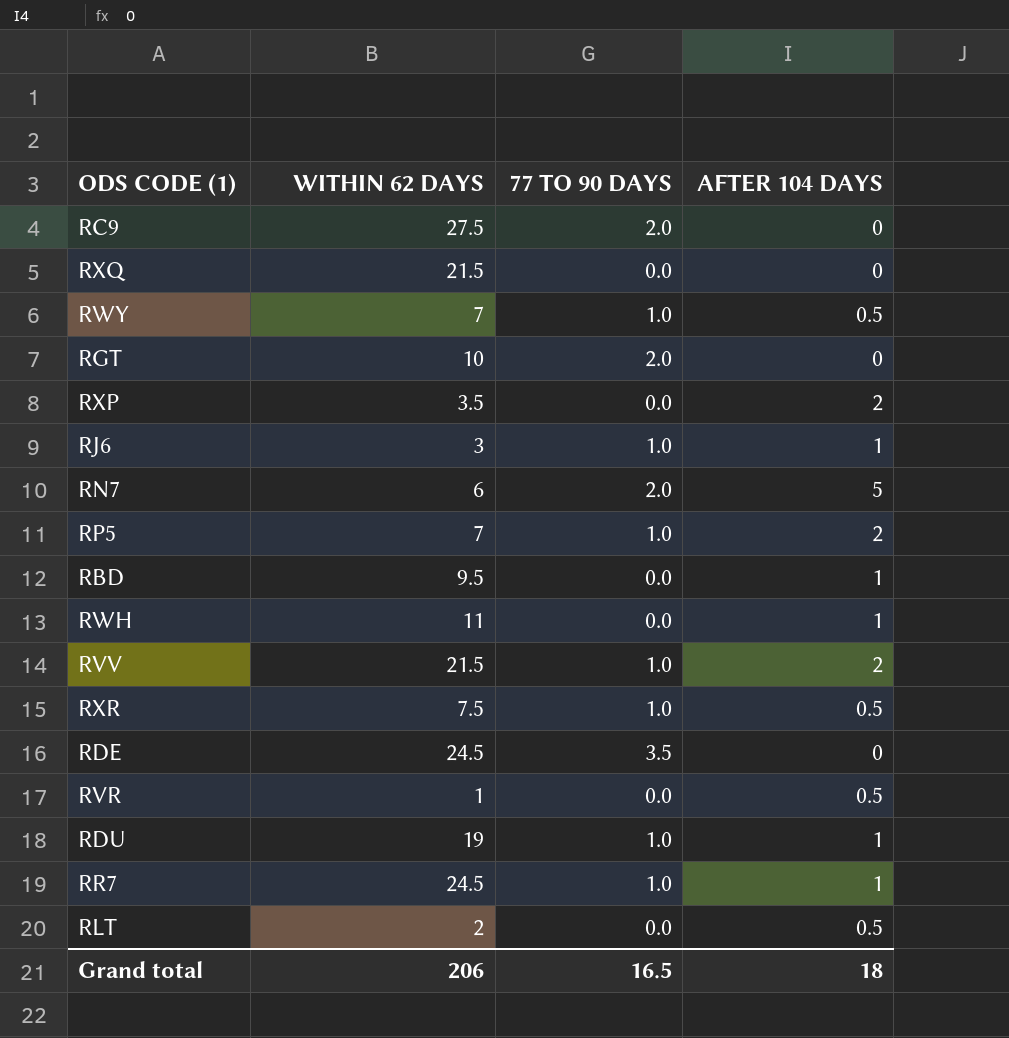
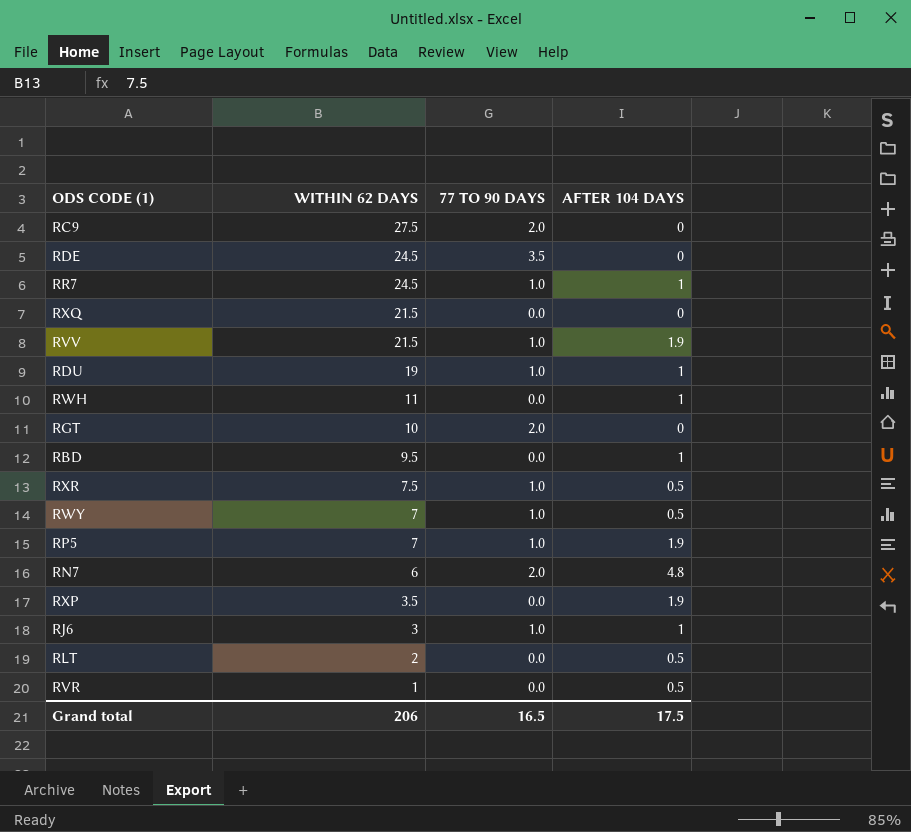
row order: none -> WITHIN 62 DAYS descending
RVV | AFTER 104 DAYS: 2 -> 1.9
RP5 | AFTER 104 DAYS: 2 -> 1.9
RN7 | AFTER 104 DAYS: 5 -> 4.8
RXP | AFTER 104 DAYS: 2 -> 1.9
Grand total | AFTER 104 DAYS: 18 -> 17.5

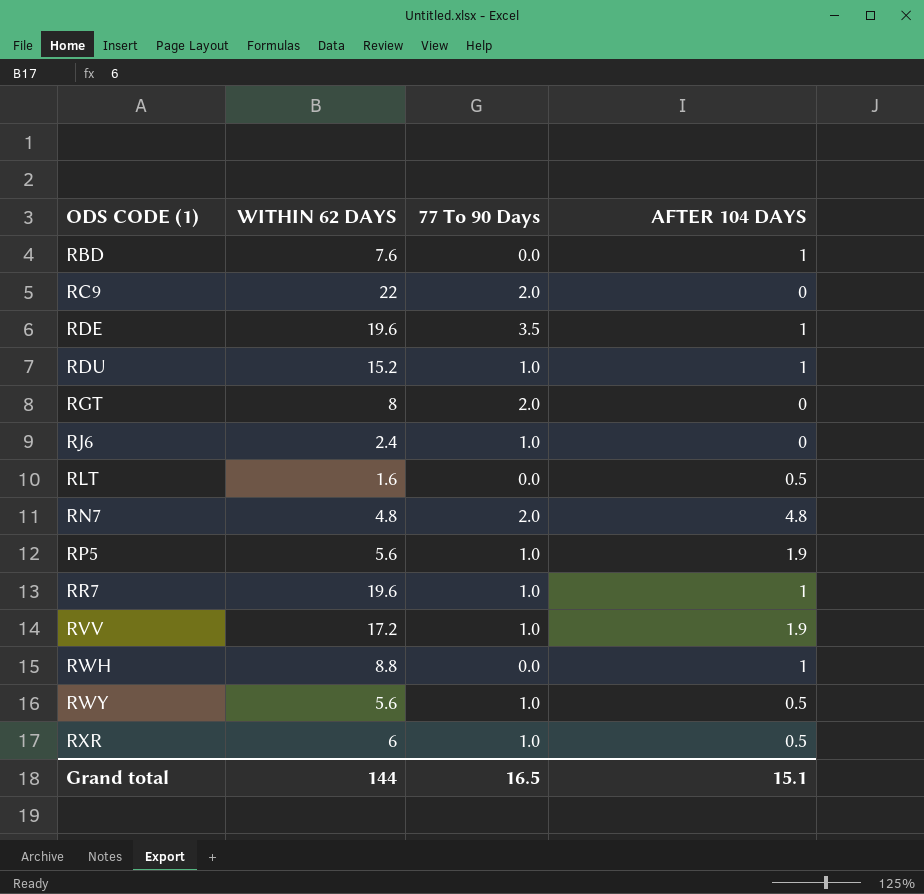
row order: WITHIN 62 DAYS descending -> ODS CODE (1) ascending
column name: 77 TO 90 DAYS -> 77 To 90 Days
row RXQ: 21.5 | 0.0 | 0 -> none
row RXP: 3.5 | 0.0 | 1.9 -> none
row RVR: 1 | 0.0 | 0.5 -> none
RBD | WITHIN 62 DAYS: 9.5 -> 7.6
RC9 | WITHIN 62 DAYS: 27.5 -> 22
RDE | WITHIN 62 DAYS: 24.5 -> 19.6
RDE | AFTER 104 DAYS: 0 -> 1
RDU | WITHIN 62 DAYS: 19 -> 15.2
RGT | WITHIN 62 DAYS: 10 -> 8
RJ6 | WITHIN 62 DAYS: 3 -> 2.4
RJ6 | AFTER 104 DAYS: 1 -> 0
RLT | WITHIN 62 DAYS: 2 -> 1.6
RN7 | WITHIN 62 DAYS: 6 -> 4.8
RP5 | WITHIN 62 DAYS: 7 -> 5.6
RR7 | WITHIN 62 DAYS: 24.5 -> 19.6
RVV | WITHIN 62 DAYS: 21.5 -> 17.2
RWH | WITHIN 62 DAYS: 11 -> 8.8
RWY | WITHIN 62 DAYS: 7 -> 5.6
RXR | WITHIN 62 DAYS: 7.5 -> 6
Grand total | WITHIN 62 DAYS: 206 -> 144
Grand total | AFTER 104 DAYS: 17.5 -> 15.1

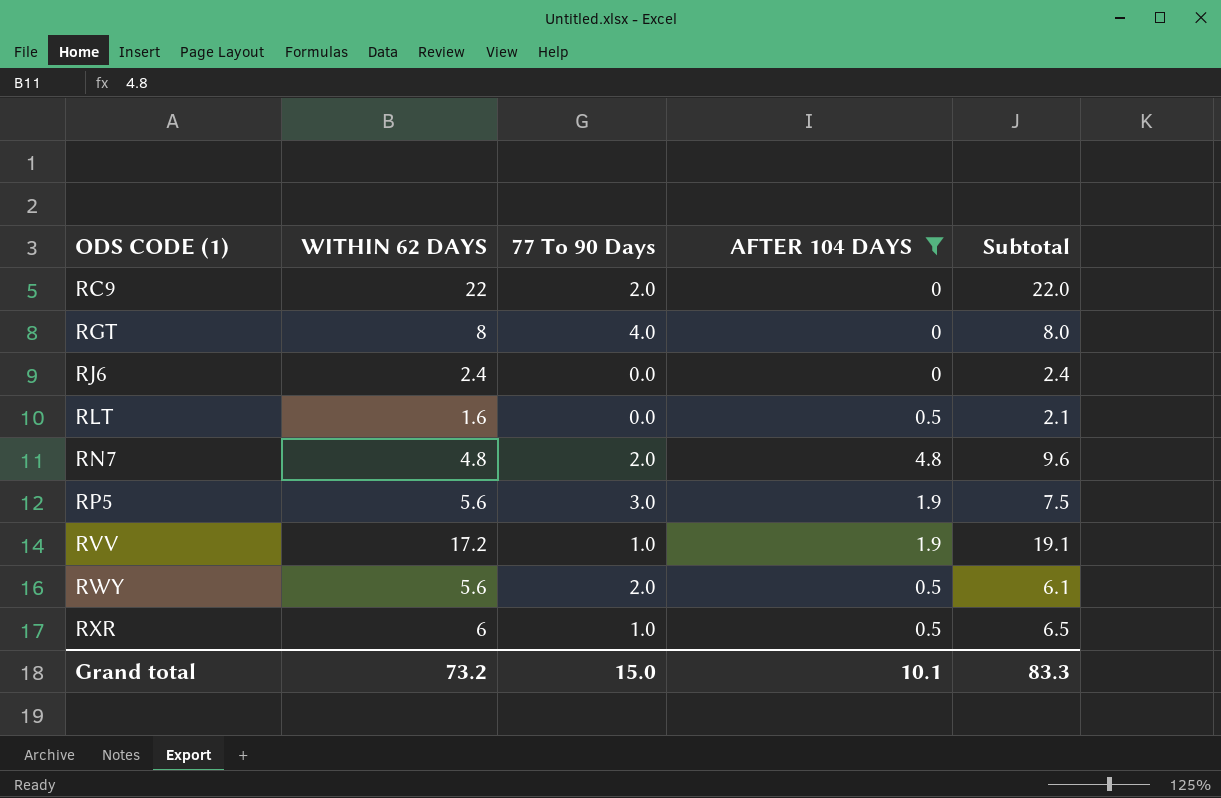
filter: none -> AFTER 104 DAYS != 1
column Subtotal | formula: none -> [WITHIN 62 DAYS] + [AFTER 104 DAYS]
RGT | 77 To 90 Days: 2.0 -> 4.0
RJ6 | 77 To 90 Days: 1.0 -> 0.0
RP5 | 77 To 90 Days: 1.0 -> 3.0
RWY | 77 To 90 Days: 1.0 -> 2.0
Grand total | WITHIN 62 DAYS: 144 -> 73.2
Grand total | 77 To 90 Days: 16.5 -> 15.0
Grand total | AFTER 104 DAYS: 15.1 -> 10.1

